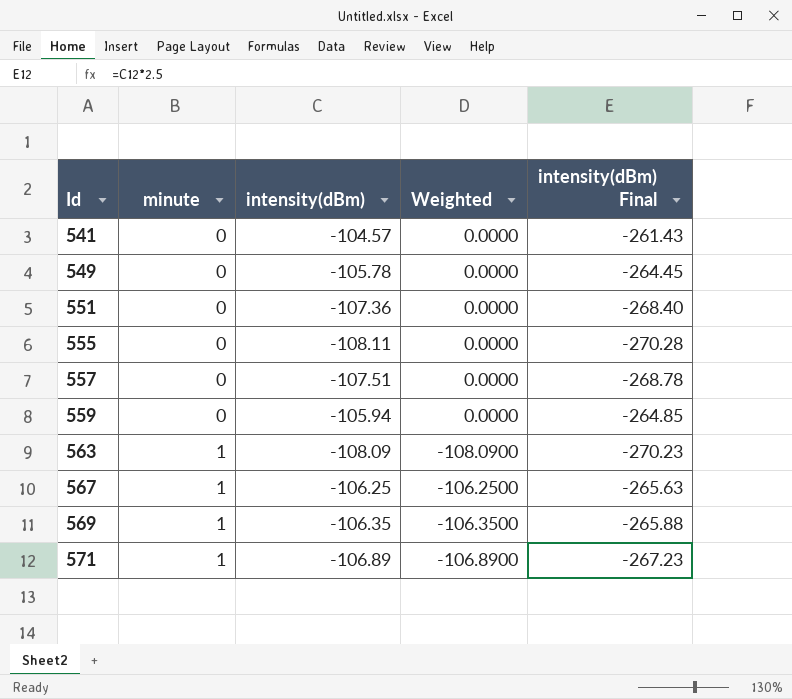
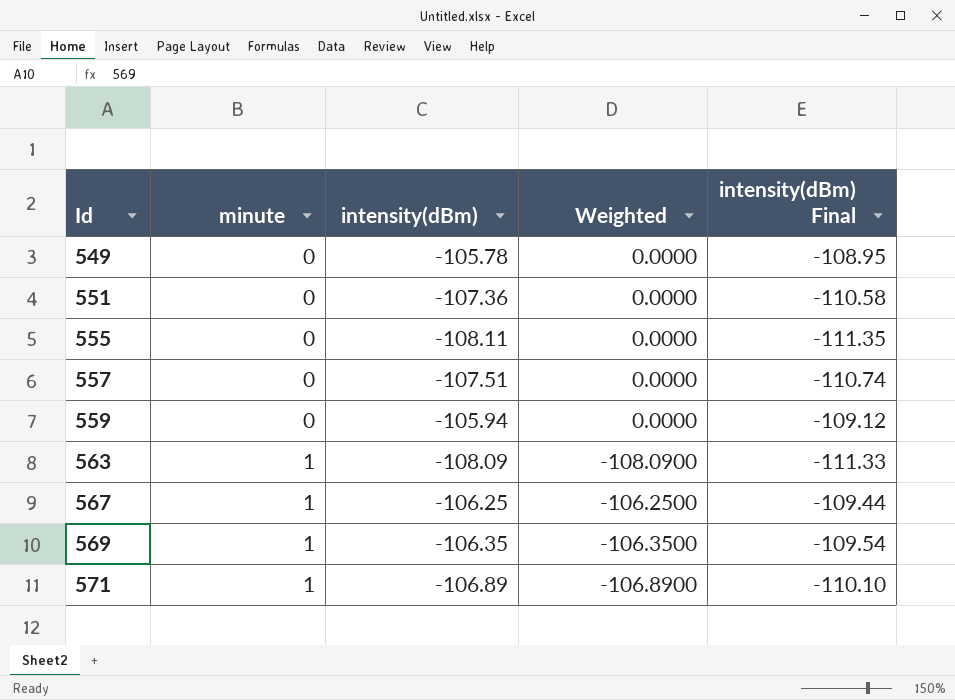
column intensity(dBm) Final | formula: [intensity(dBm)] * 2.5 -> [intensity(dBm)] * 1.03
row 541: 0 | -104.57 | 0.0000 | -261.43 -> none

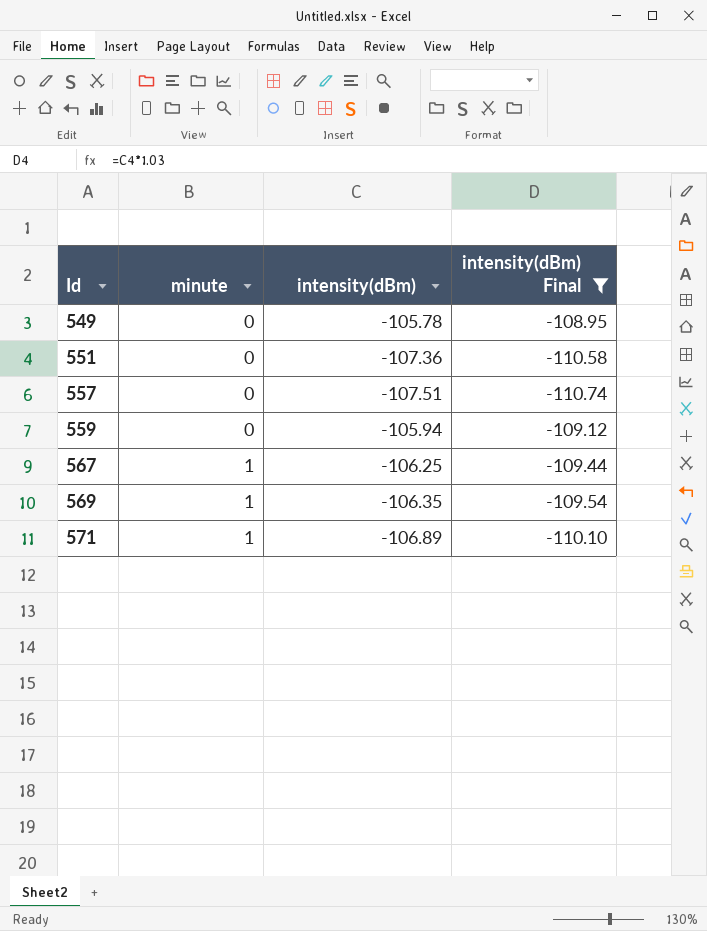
filter: none -> intensity(dBm) Final >= -110.74
column Weighted | formula: [minute] * [intensity(dBm)] -> none

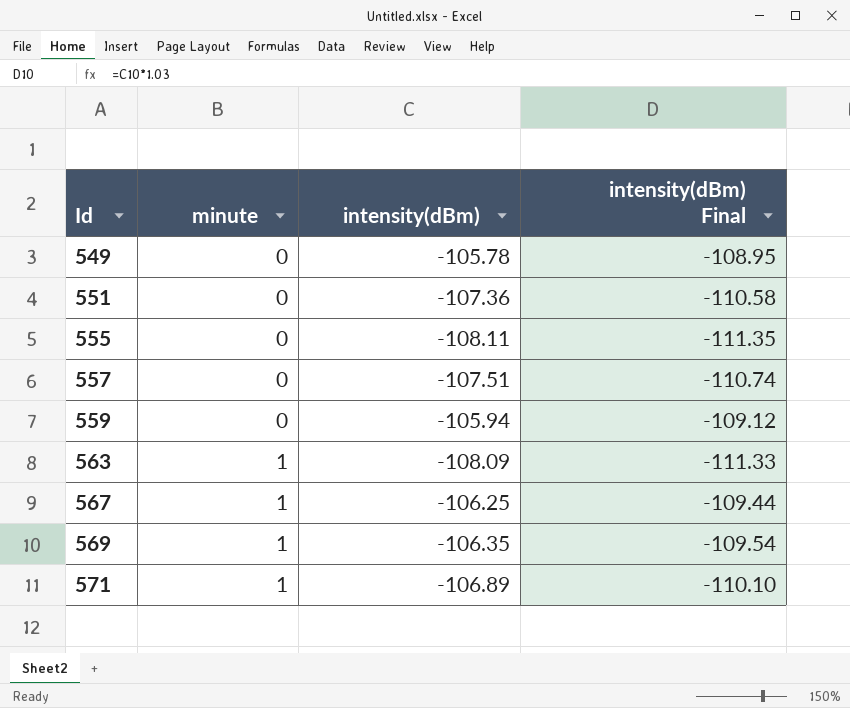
filter: intensity(dBm) Final >= -110.74 -> none

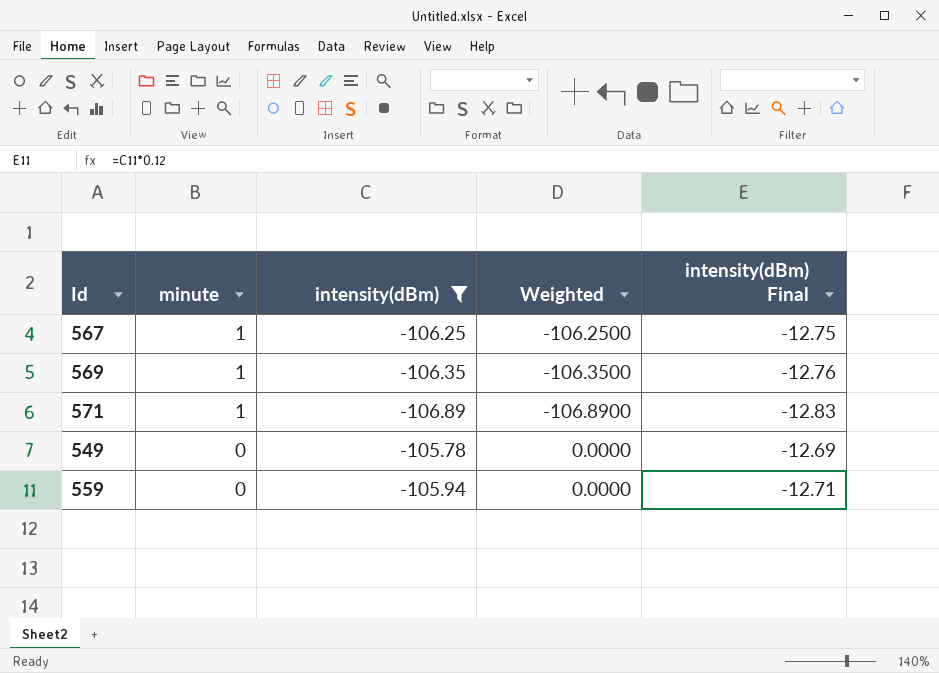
filter: none -> intensity(dBm) >= -106.89
row order: Id ascending -> minute descending
column Weighted | formula: none -> [minute] * [intensity(dBm)]
column intensity(dBm) Final | formula: [intensity(dBm)] * 1.03 -> [intensity(dBm)] * 0.12

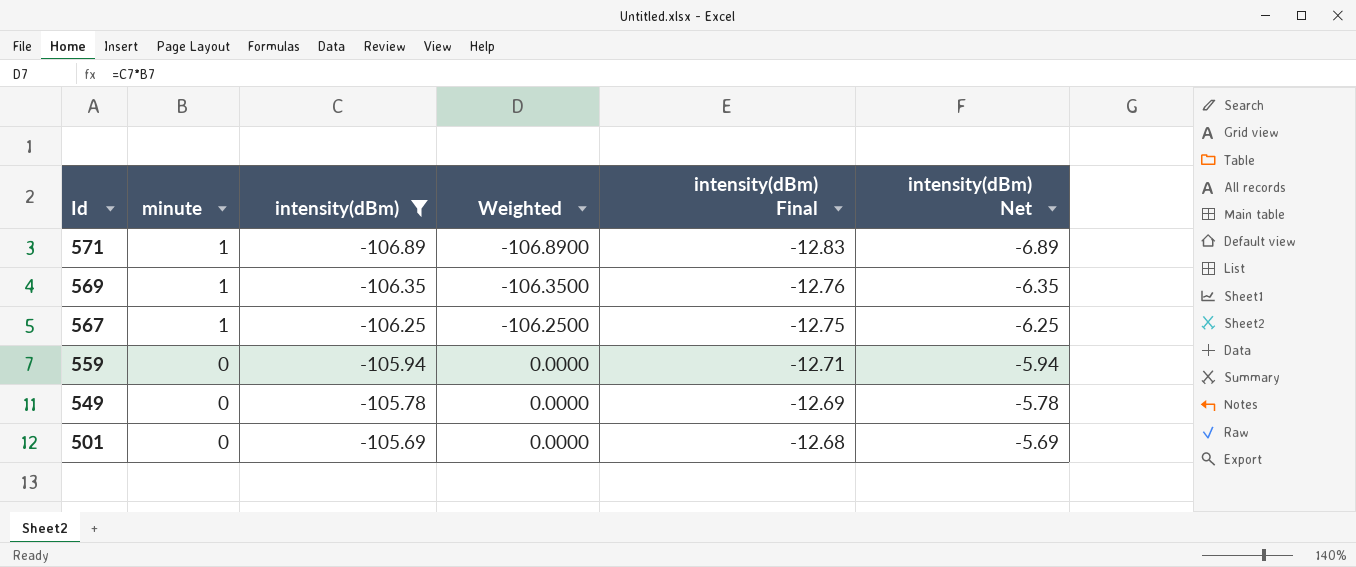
row order: minute descending -> Id descending
column intensity(dBm) Net | formula: none -> [intensity(dBm)] + 100
row 501: none -> 0 | -105.69 | 0.0000 | -12.68 | -5.69

